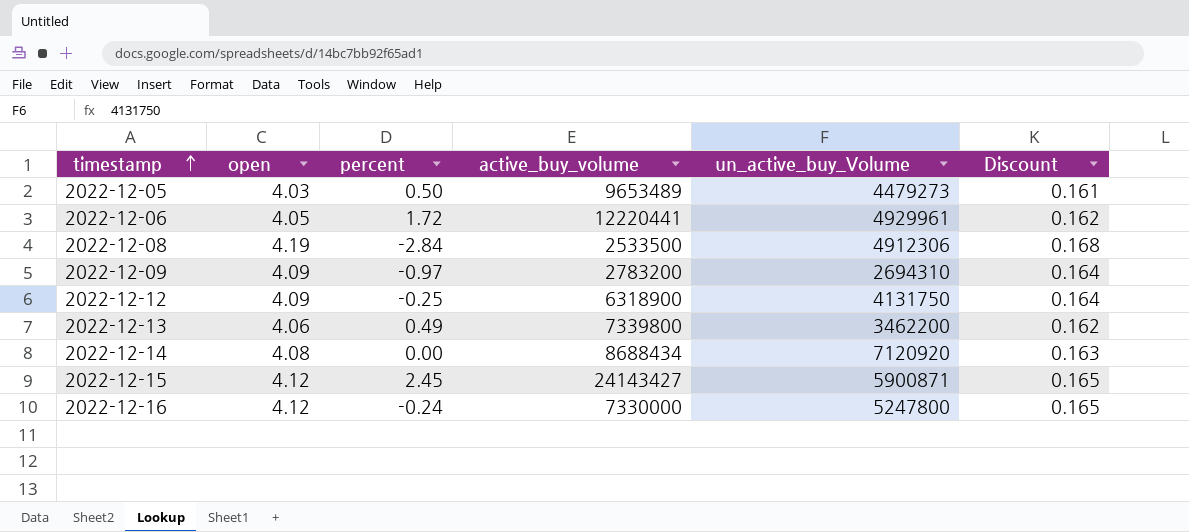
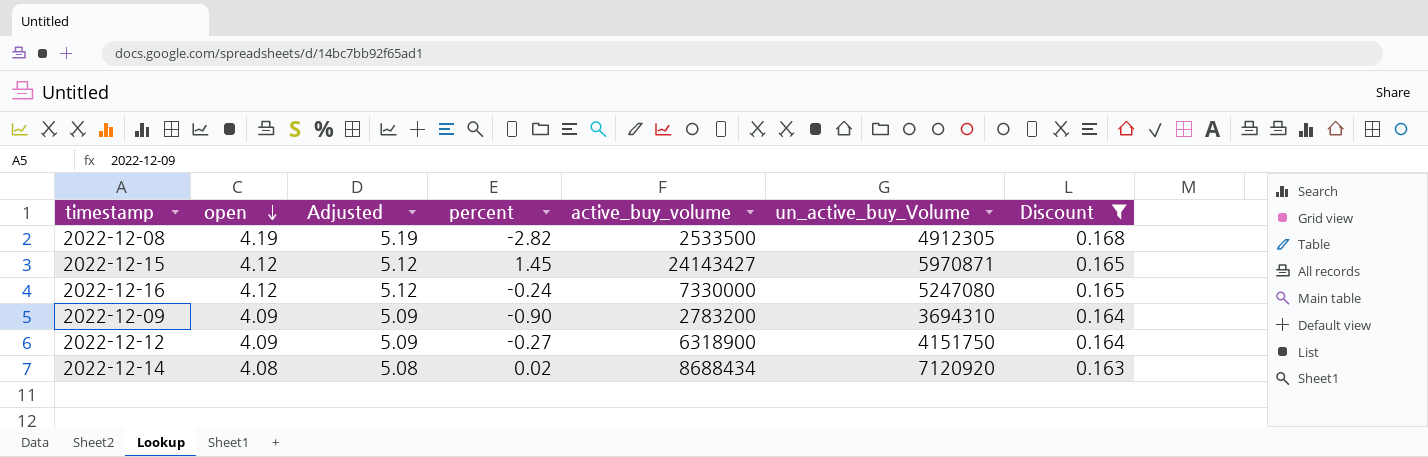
filter: none -> Discount >= 0.163
row order: timestamp ascending -> open descending
column Adjusted | formula: none -> [open] + 1
2022-12-08 | percent: -2.84 -> -2.82
2022-12-08 | un_active_buy_Volume: 4912306 -> 4912305
2022-12-15 | percent: 2.45 -> 1.45
2022-12-15 | un_active_buy_Volume: 5900871 -> 5970871
2022-12-16 | un_active_buy_Volume: 5247800 -> 5247080
2022-12-09 | percent: -0.97 -> -0.90
2022-12-09 | un_active_buy_Volume: 2694310 -> 3694310
2022-12-12 | percent: -0.25 -> -0.27
2022-12-12 | un_active_buy_Volume: 4131750 -> 4151750
2022-12-14 | percent: 0.00 -> 0.02

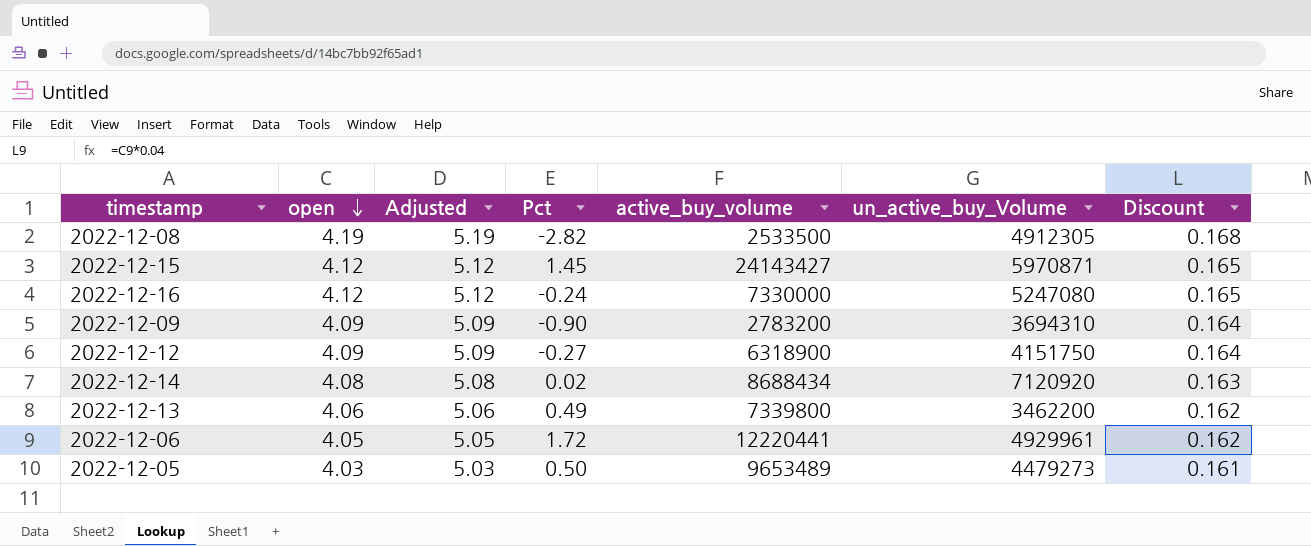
filter: Discount >= 0.163 -> none
column name: percent -> Pct

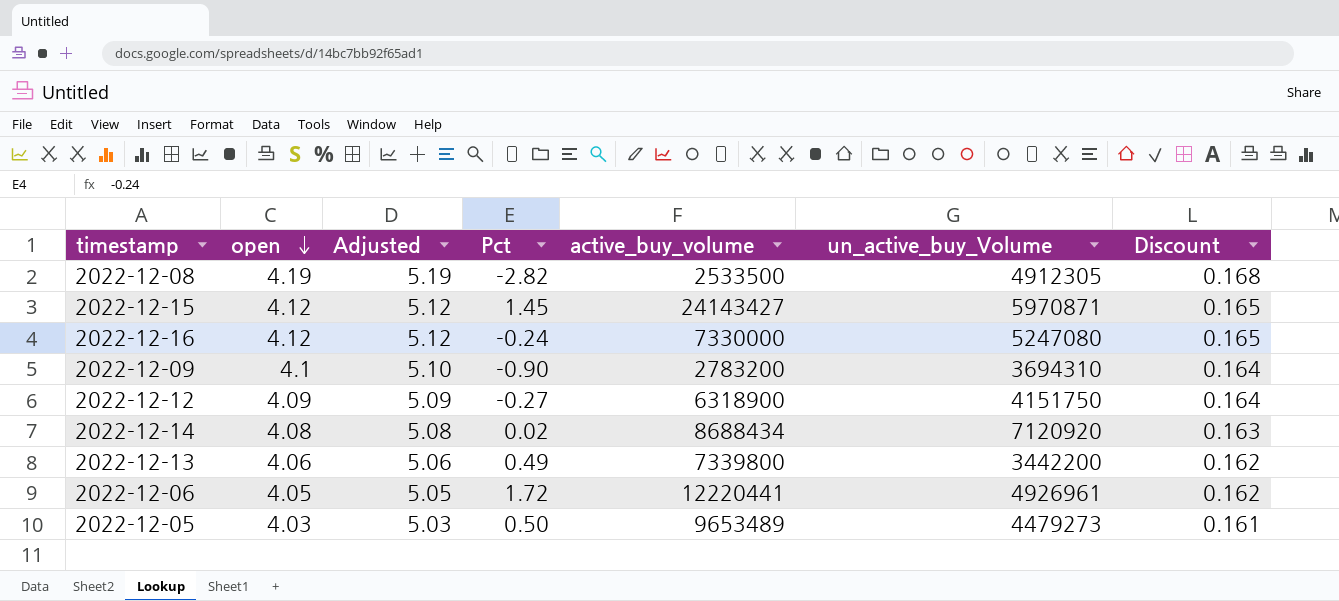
2022-12-09 | open: 4.09 -> 4.1
2022-12-09 | Adjusted: 5.09 -> 5.10
2022-12-13 | un_active_buy_Volume: 3462200 -> 3442200
2022-12-06 | un_active_buy_Volume: 4929961 -> 4926961

